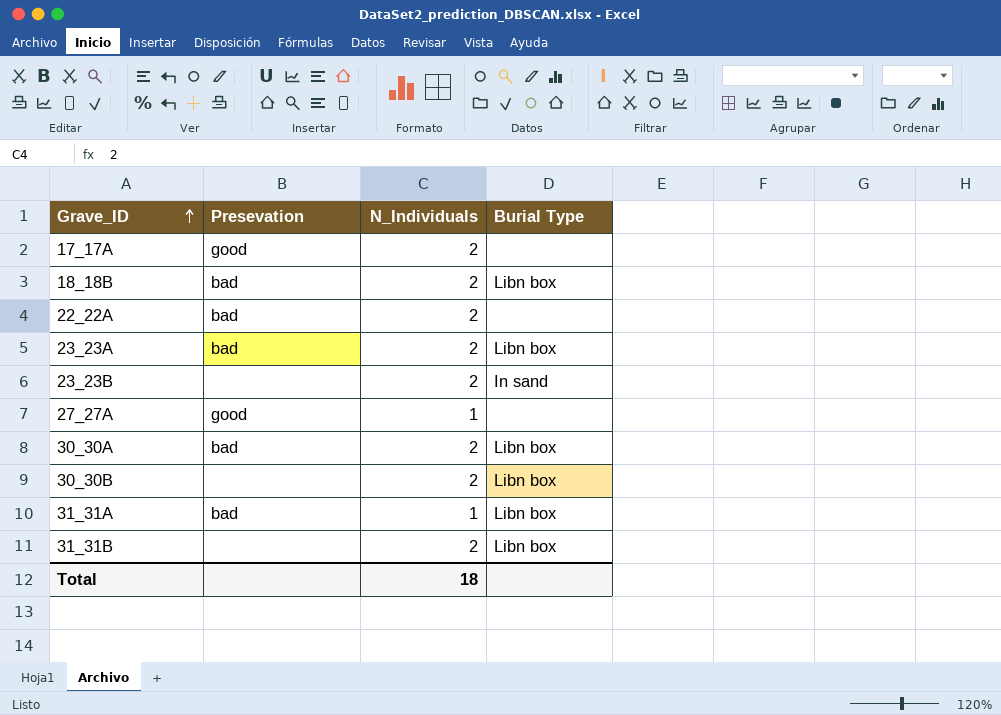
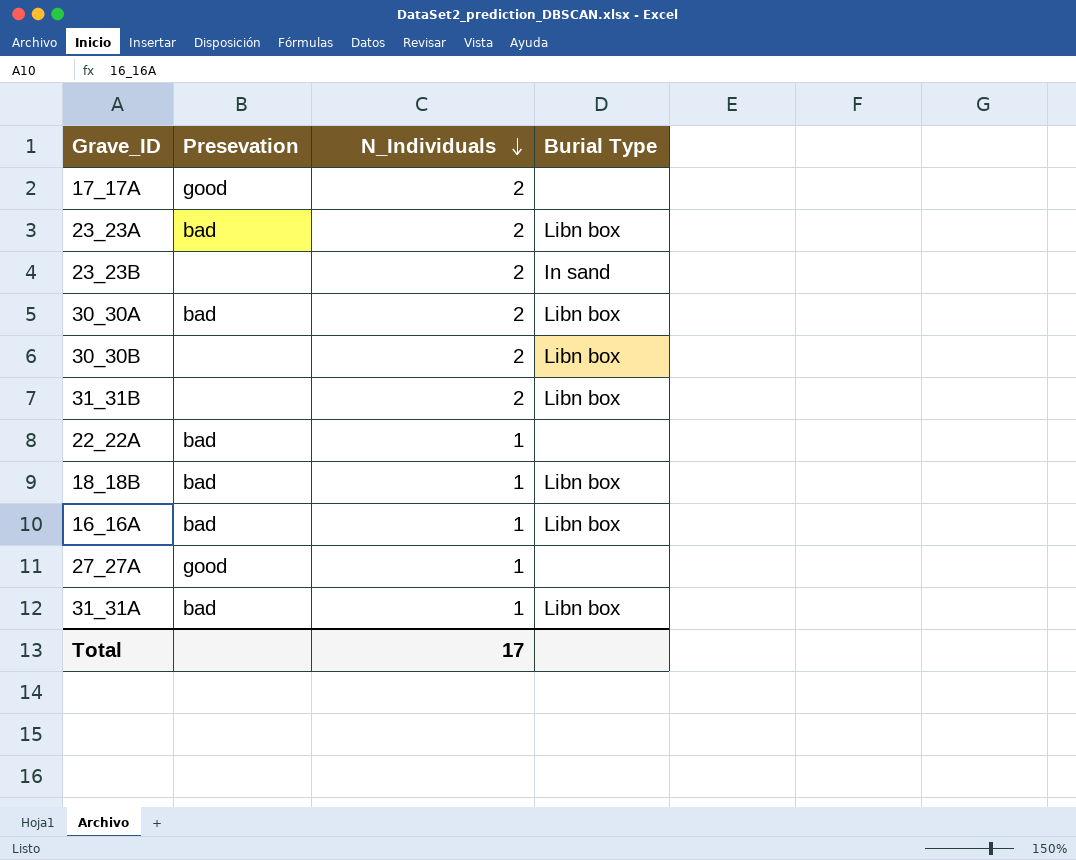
row order: Grave_ID ascending -> N_Individuals descending
22_22A | N_Individuals: 2 -> 1
18_18B | N_Individuals: 2 -> 1
row 16_16A: none -> bad | 1 | Libn box
Total | N_Individuals: 18 -> 17

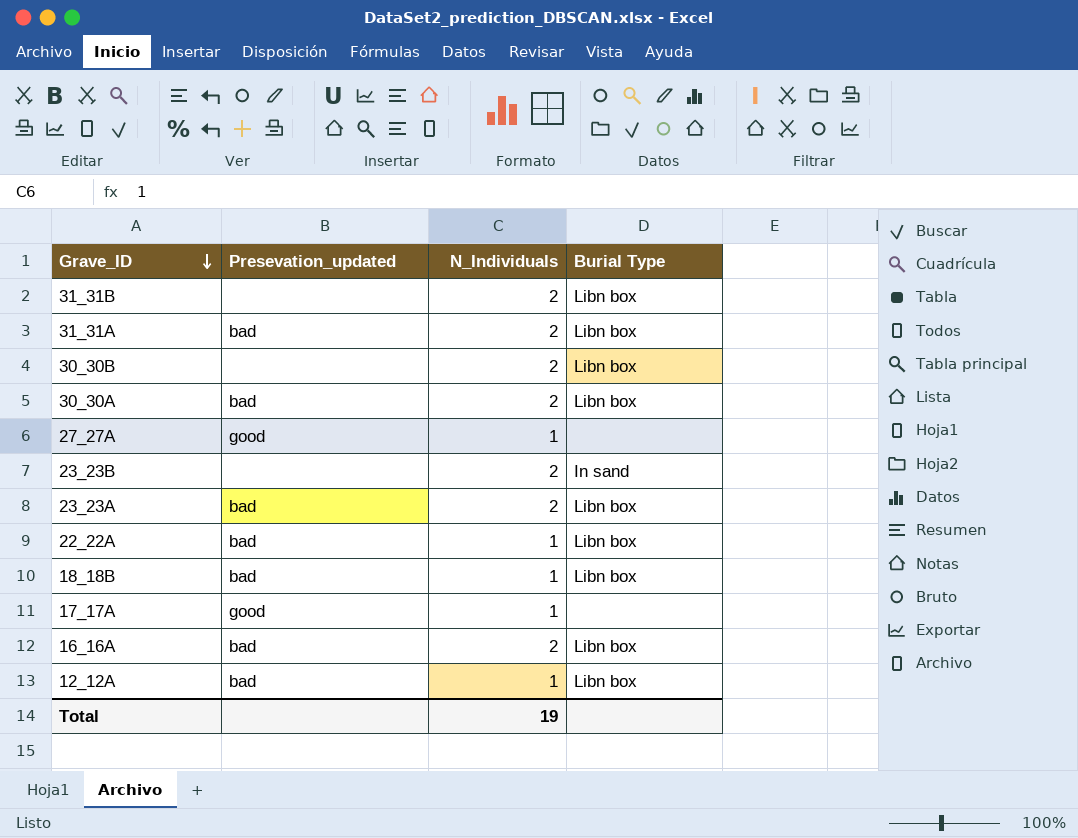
row order: N_Individuals descending -> Grave_ID descending
column name: Presevation -> Presevation_updated
31_31A | N_Individuals: 1 -> 2
22_22A | Burial Type: none -> Libn box
17_17A | N_Individuals: 2 -> 1
16_16A | N_Individuals: 1 -> 2
row 12_12A: none -> bad | 1 | Libn box
Total | N_Individuals: 17 -> 19

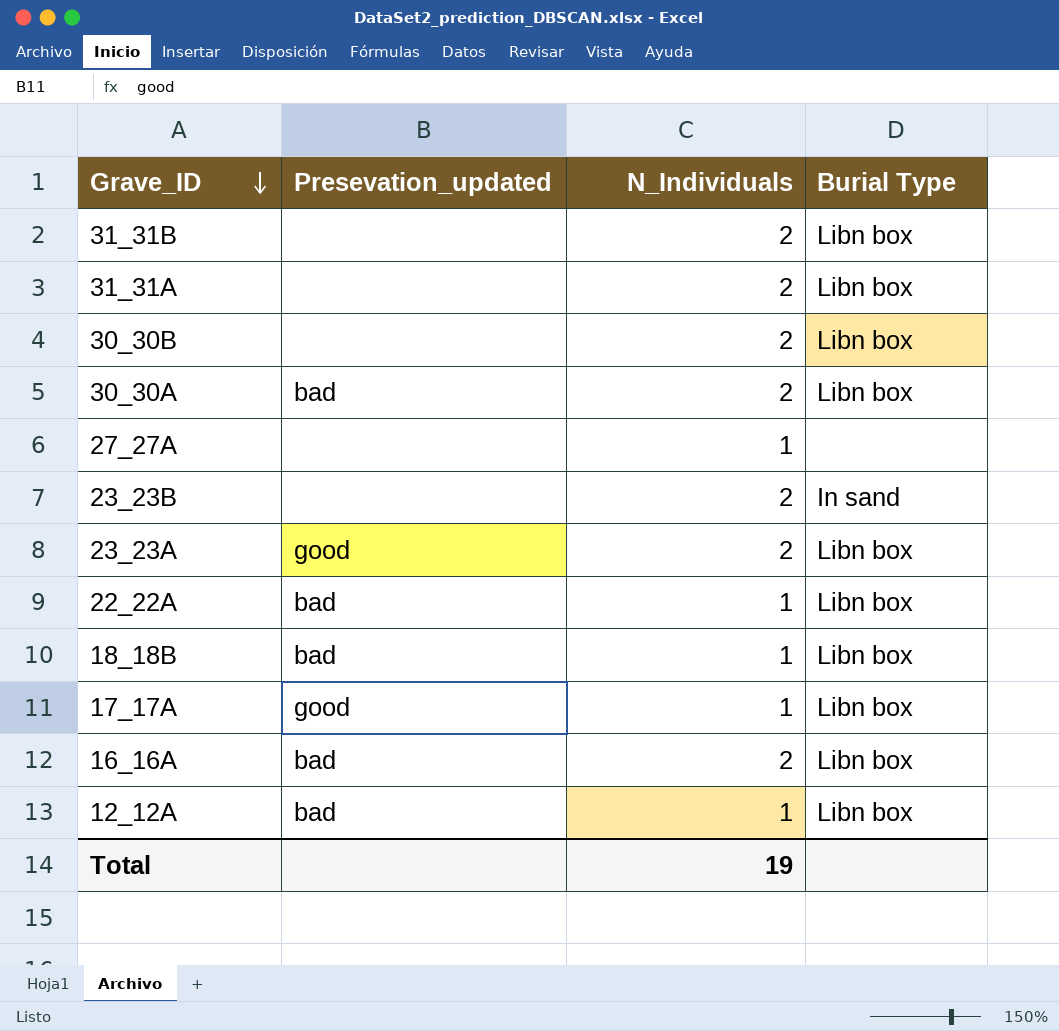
31_31A | Presevation_updated: bad -> none
27_27A | Presevation_updated: good -> none
23_23A | Presevation_updated: bad -> good
17_17A | Burial Type: none -> Libn box

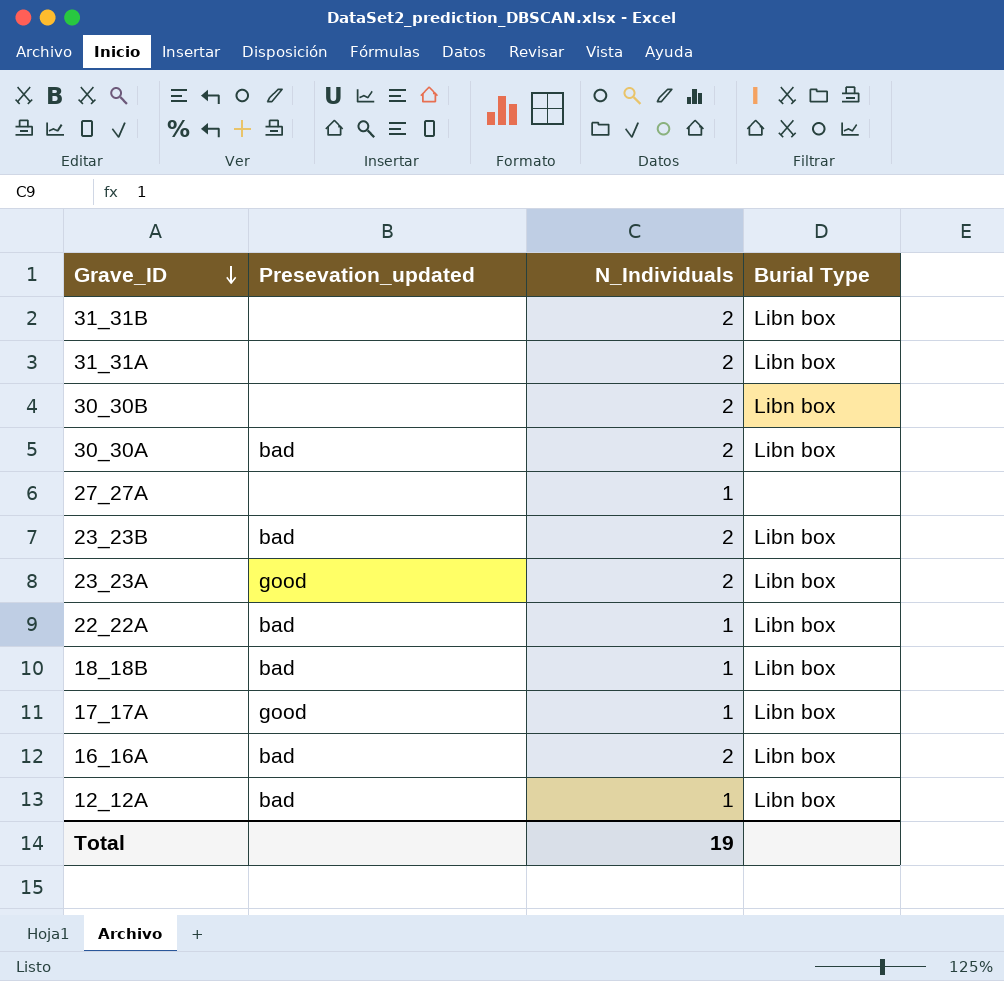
23_23B | Presevation_updated: none -> bad
23_23B | Burial Type: In sand -> Libn box

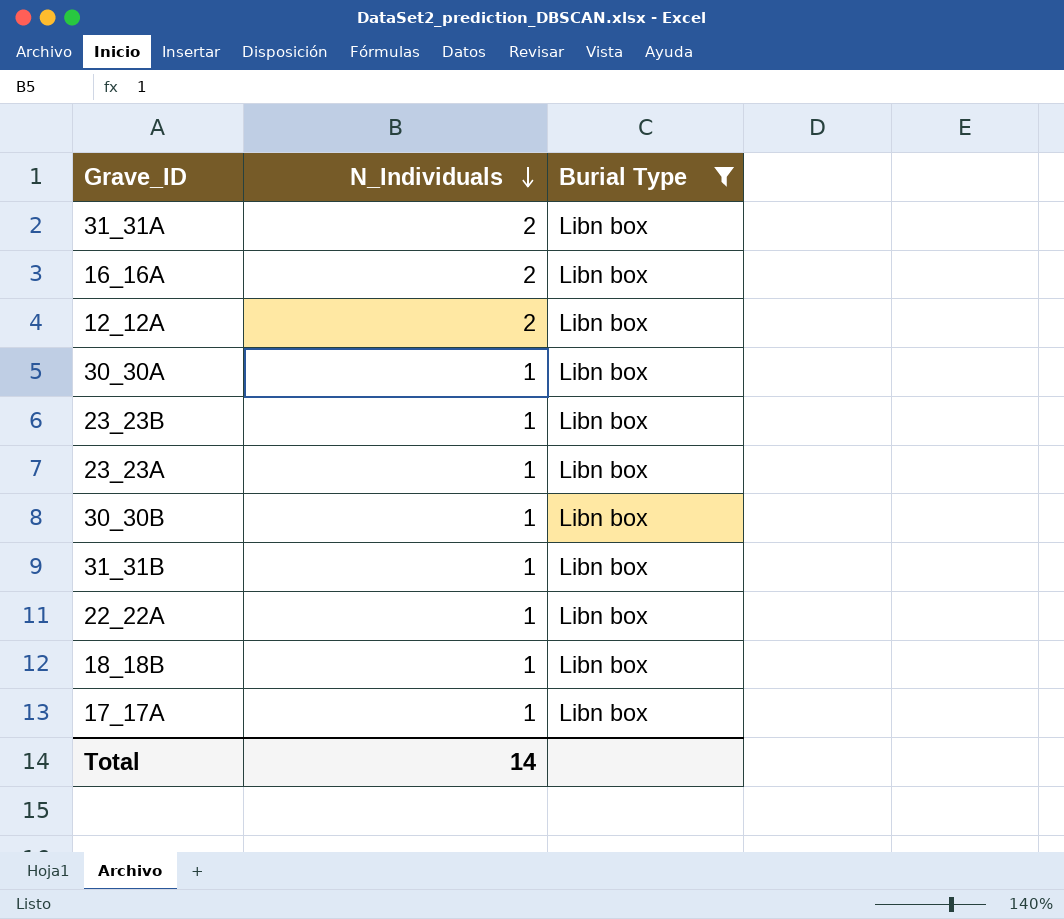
filter: none -> Burial Type = Libn box
row order: Grave_ID descending -> N_Individuals descending
column Presevation_updated | position: 2 -> none
12_12A | N_Individuals: 1 -> 2
30_30A | N_Individuals: 2 -> 1
23_23B | N_Individuals: 2 -> 1
23_23A | N_Individuals: 2 -> 1
30_30B | N_Individuals: 2 -> 1
31_31B | N_Individuals: 2 -> 1
Total | N_Individuals: 19 -> 14

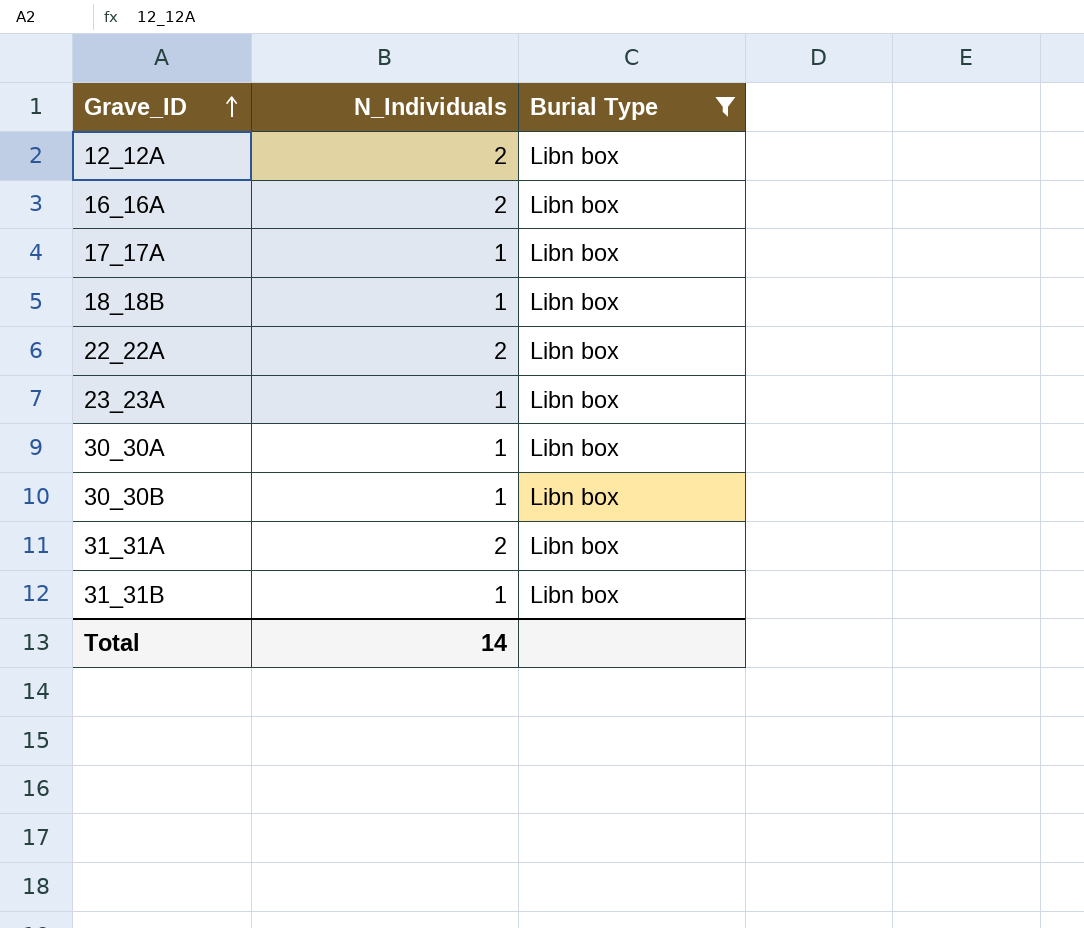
row order: N_Individuals descending -> Grave_ID ascending
row 23_23B: 1 | Libn box -> none
22_22A | N_Individuals: 1 -> 2

